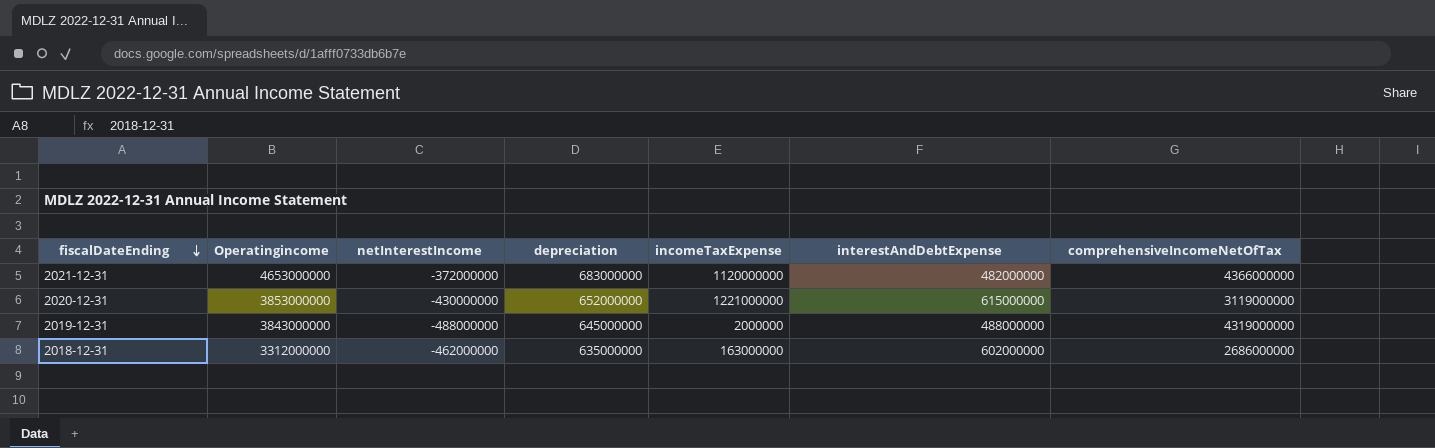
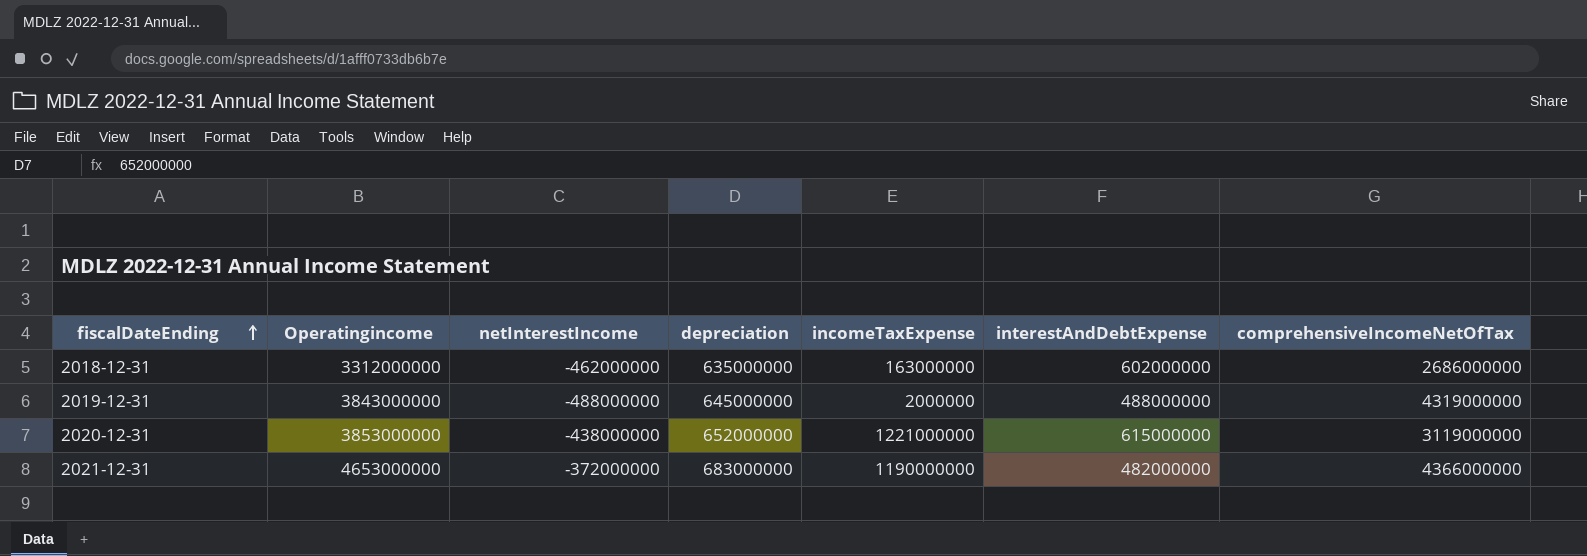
row order: fiscalDateEnding descending -> fiscalDateEnding ascending
2020-12-31 | netInterestIncome: -430000000 -> -438000000
2021-12-31 | incomeTaxExpense: 1120000000 -> 1190000000

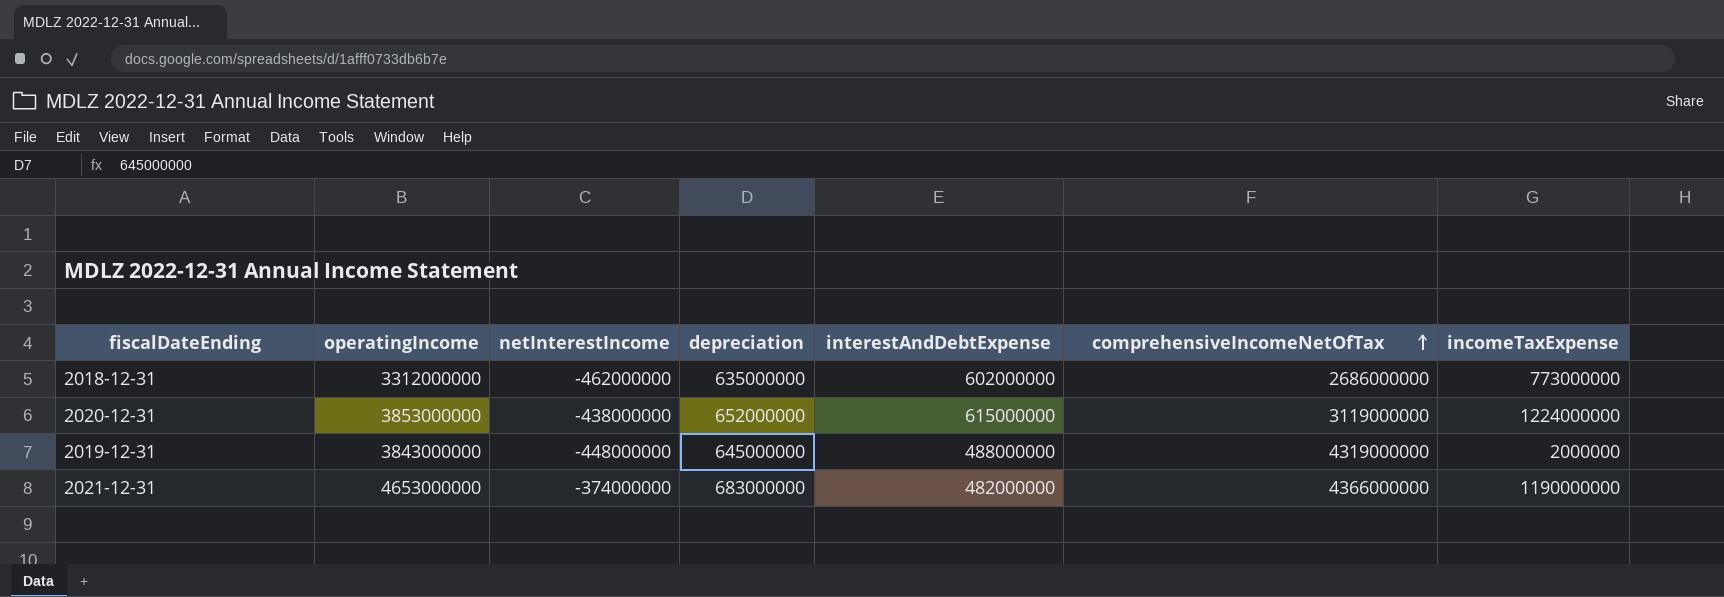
row order: fiscalDateEnding ascending -> comprehensiveIncomeNetOfTax ascending
column name: Operatingincome -> operatingIncome
column incomeTaxExpense | position: 5 -> 7
2018-12-31 | incomeTaxExpense: 163000000 -> 773000000
2020-12-31 | incomeTaxExpense: 1221000000 -> 1224000000
2019-12-31 | netInterestIncome: -488000000 -> -448000000
2021-12-31 | netInterestIncome: -372000000 -> -374000000

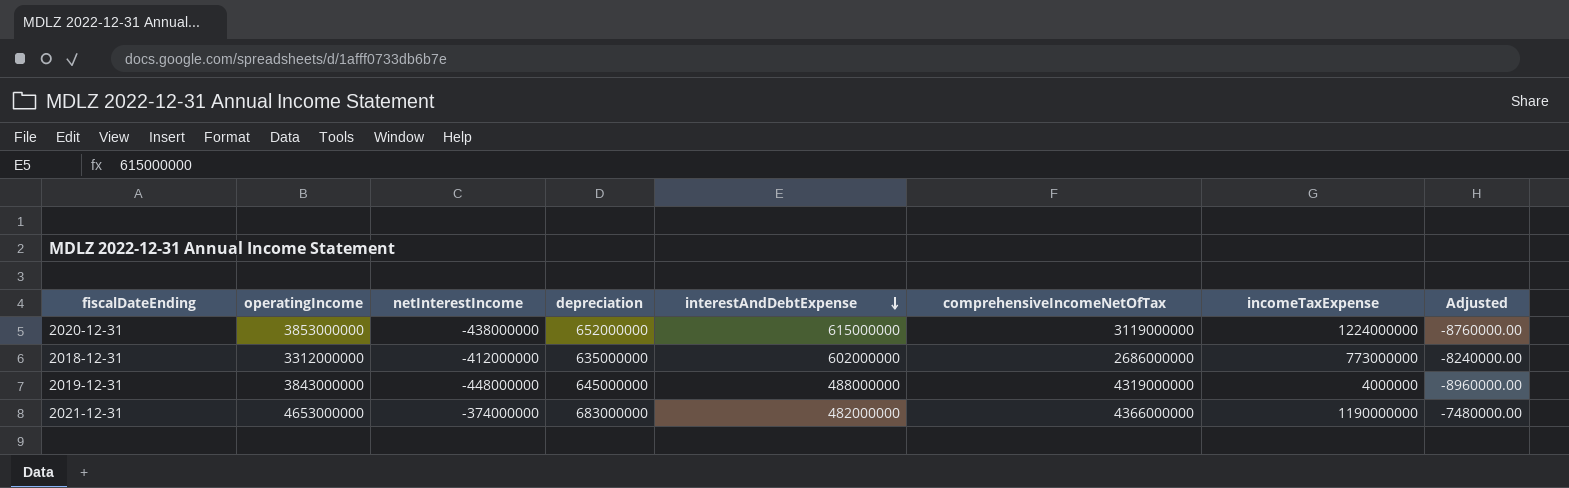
row order: comprehensiveIncomeNetOfTax ascending -> interestAndDebtExpense descending
column Adjusted | formula: none -> [netInterestIncome] * 0.02
2018-12-31 | netInterestIncome: -462000000 -> -412000000
2019-12-31 | incomeTaxExpense: 2000000 -> 4000000

